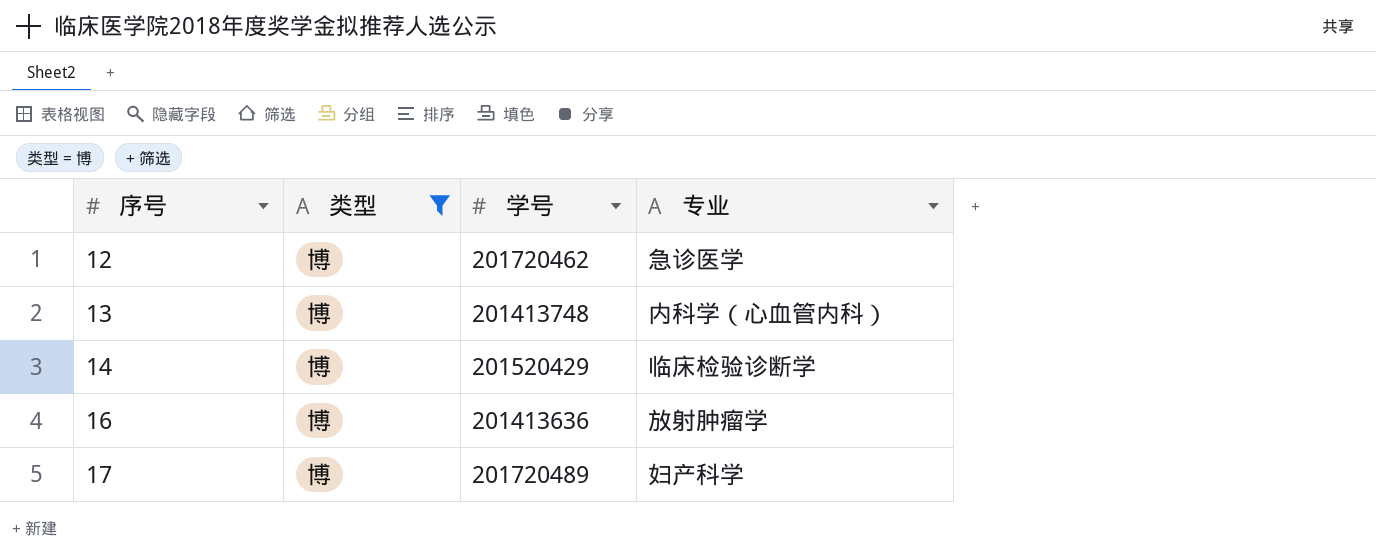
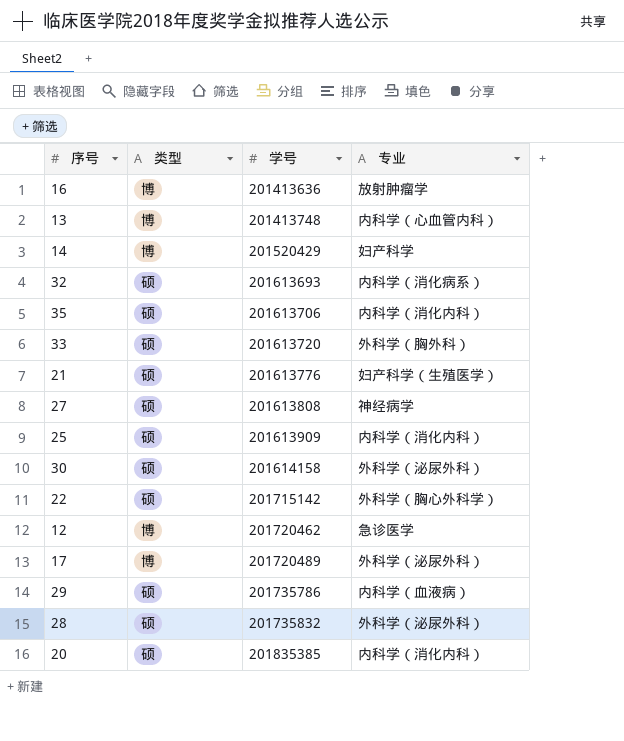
filter: 类型 = 博 -> none
row order: 序号 ascending -> 学号 ascending
14 | 专业: 临床检验诊断学 -> 妇产科学
17 | 专业: 妇产科学 -> 外科学（泌尿外科）

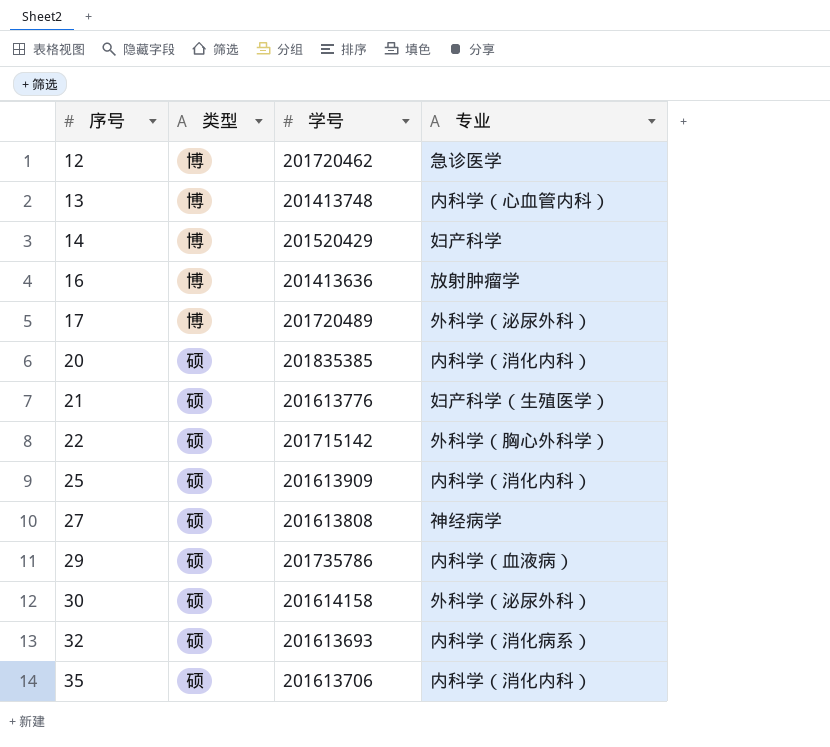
row order: 学号 ascending -> 序号 ascending
row 33: 硕 | 201613720 | 外科学（胸外科） -> none
row 28: 硕 | 201735832 | 外科学（泌尿外科） -> none

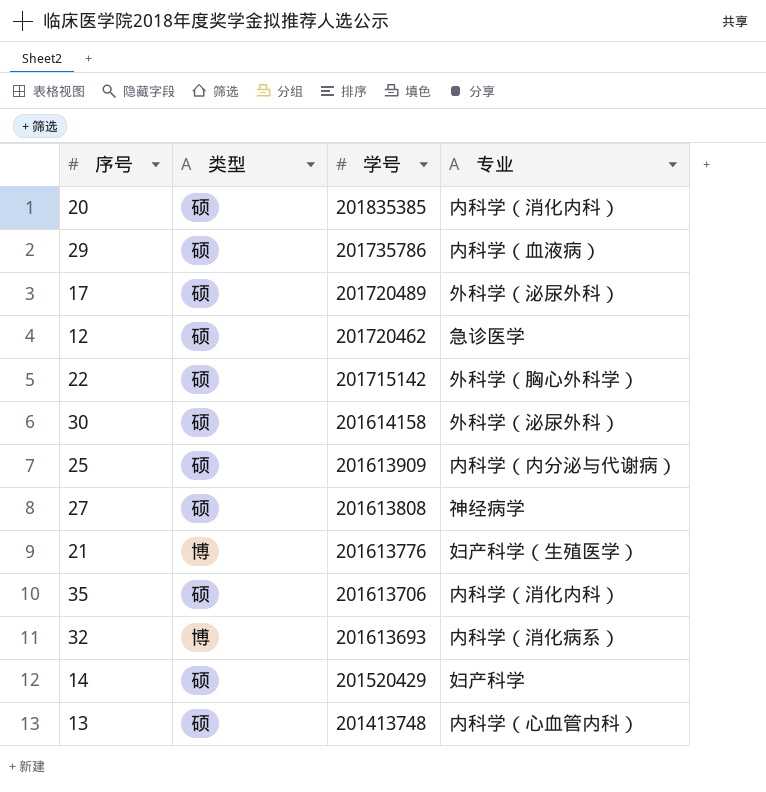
row order: 序号 ascending -> 学号 descending
row 16: 博 | 201413636 | 放射肿瘤学 -> none
17 | 类型: 博 -> 硕
12 | 类型: 博 -> 硕
25 | 专业: 内科学（消化内科） -> 内科学（内分泌与代谢病）
21 | 类型: 硕 -> 博
32 | 类型: 硕 -> 博
14 | 类型: 博 -> 硕
13 | 类型: 博 -> 硕

